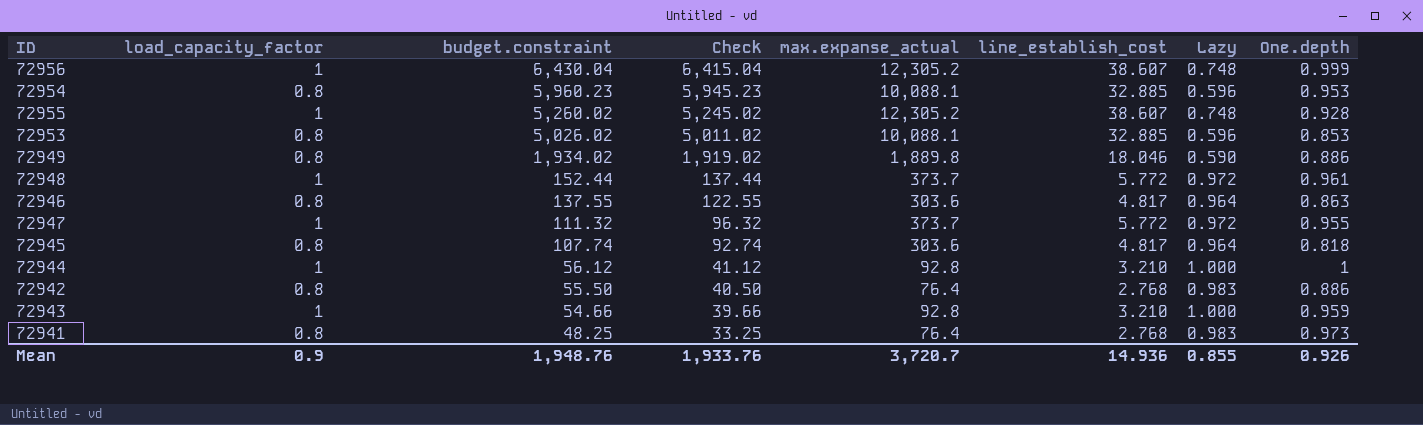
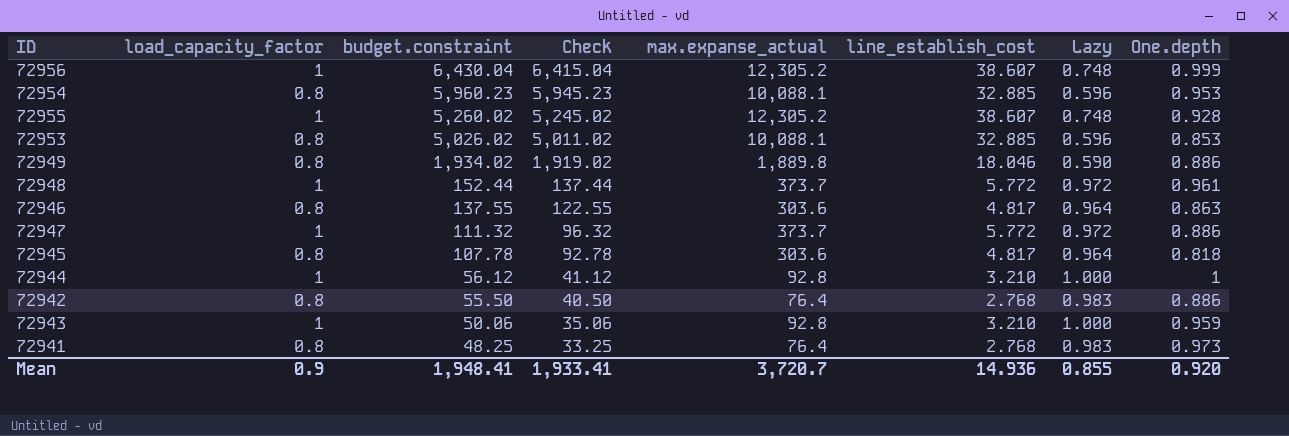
72947 | One.depth: 0.955 -> 0.886
72945 | budget.constraint: 107.74 -> 107.78
72945 | Check: 92.74 -> 92.78
72943 | budget.constraint: 54.66 -> 50.06
72943 | Check: 39.66 -> 35.06
Mean | budget.constraint: 1,948.76 -> 1,948.41
Mean | Check: 1,933.76 -> 1,933.41
Mean | One.depth: 0.926 -> 0.920

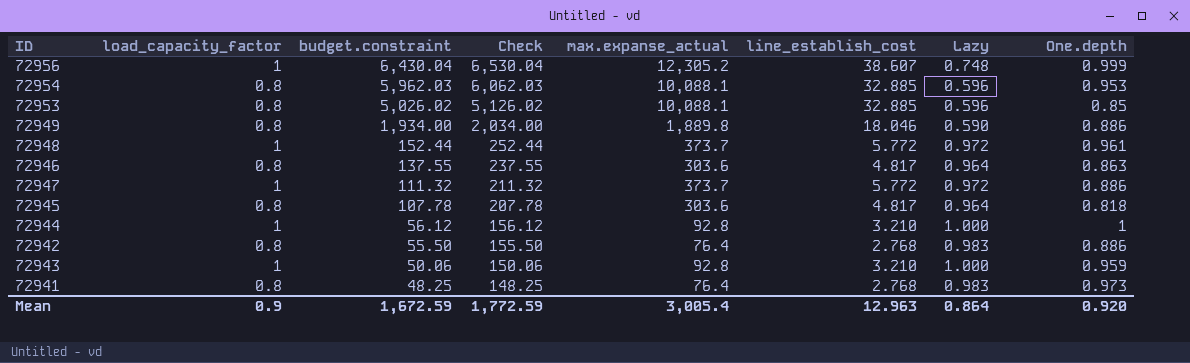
column Check | formula: [budget.constraint] - 15 -> [budget.constraint] + 100
row 72955: 1 | 5,260.02 | 5,245.02 | 12,305.2 | 38.607 | 0.748 | 0.928 -> none
72954 | budget.constraint: 5,960.23 -> 5,962.03
72953 | One.depth: 0.853 -> 0.85
72949 | budget.constraint: 1,934.02 -> 1,934.00
Mean | budget.constraint: 1,948.41 -> 1,672.59
Mean | Check: 1,933.41 -> 1,772.59
Mean | max.expanse_actual: 3,720.7 -> 3,005.4
Mean | line_establish_cost: 14.936 -> 12.963
Mean | Lazy: 0.855 -> 0.864

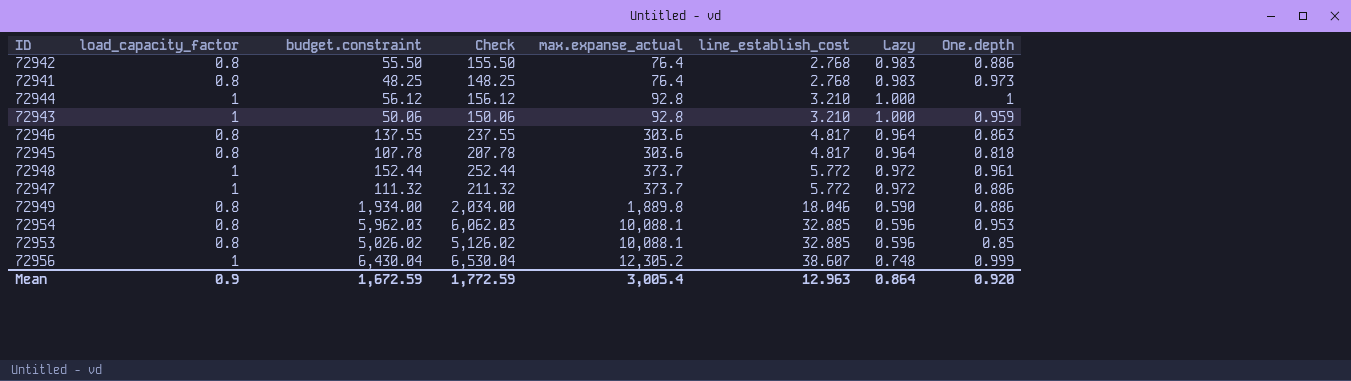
row order: budget.constraint descending -> max.expanse_actual ascending

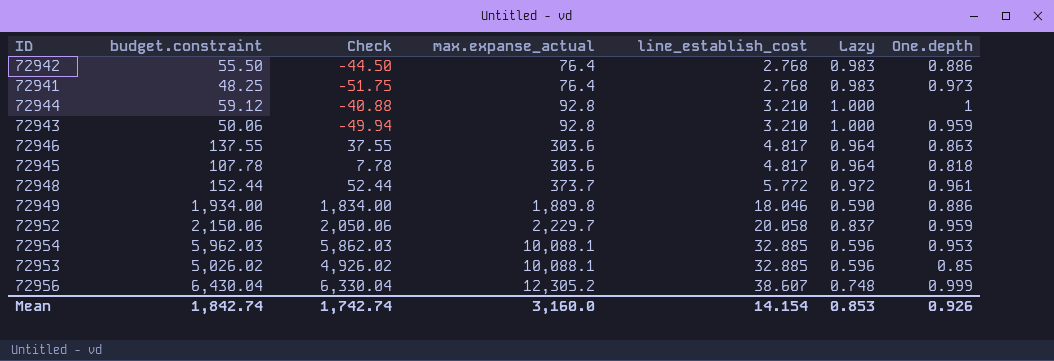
column load_capacity_factor | position: 2 -> none
column Check | formula: [budget.constraint] + 100 -> [budget.constraint] - 100
row 72947: 1 | 111.32 | 211.32 | 373.7 | 5.772 | 0.972 | 0.886 -> none
72944 | budget.constraint: 56.12 -> 59.12
row 72952: none -> 2,150.06 | 2,050.06 | 2,229.7 | 20.058 | 0.837 | 0.959
Mean | budget.constraint: 1,672.59 -> 1,842.74
Mean | Check: 1,772.59 -> 1,742.74
Mean | max.expanse_actual: 3,005.4 -> 3,160.0
Mean | line_establish_cost: 12.963 -> 14.154
Mean | Lazy: 0.864 -> 0.853
Mean | One.depth: 0.920 -> 0.926

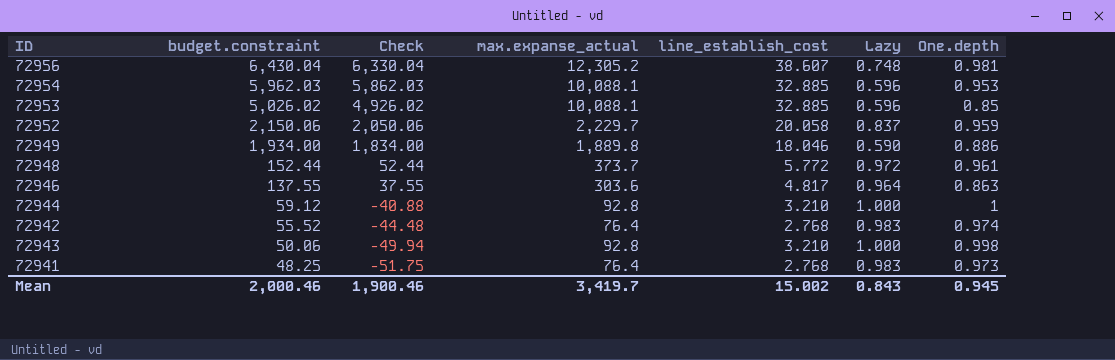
row order: max.expanse_actual ascending -> budget.constraint descending
row 72945: 107.78 | 7.78 | 303.6 | 4.817 | 0.964 | 0.818 -> none
72956 | One.depth: 0.999 -> 0.981
72942 | budget.constraint: 55.50 -> 55.52
72942 | Check: -44.50 -> -44.48
72942 | One.depth: 0.886 -> 0.974
72943 | One.depth: 0.959 -> 0.998
Mean | budget.constraint: 1,842.74 -> 2,000.46
Mean | Check: 1,742.74 -> 1,900.46
Mean | max.expanse_actual: 3,160.0 -> 3,419.7
Mean | line_establish_cost: 14.154 -> 15.002
Mean | Lazy: 0.853 -> 0.843
Mean | One.depth: 0.926 -> 0.945

